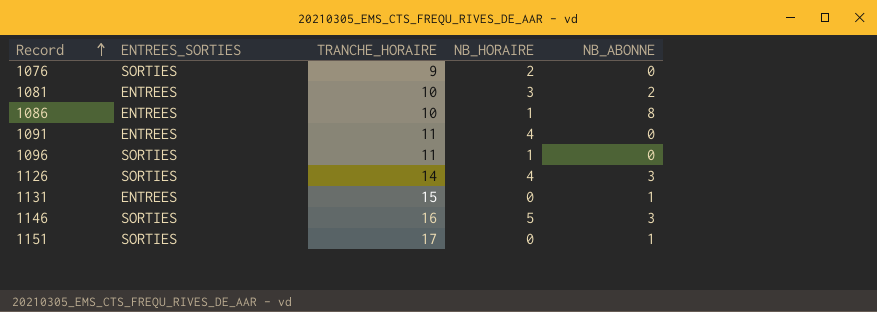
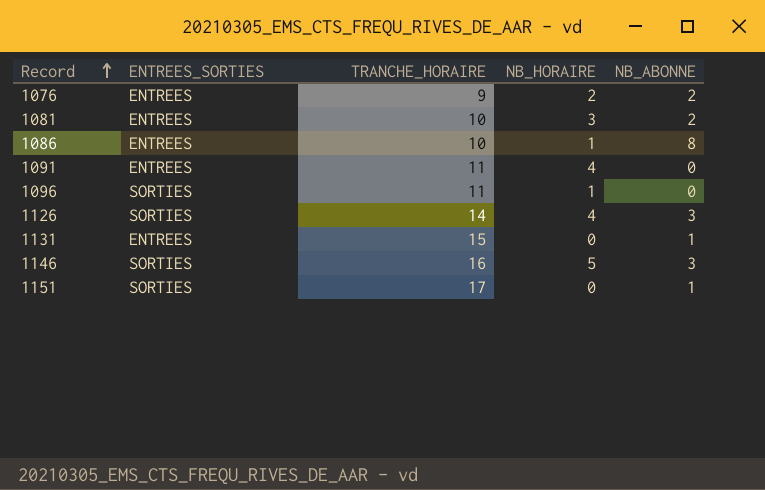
1076 | ENTREES_SORTIES: SORTIES -> ENTREES
1076 | NB_ABONNE: 0 -> 2

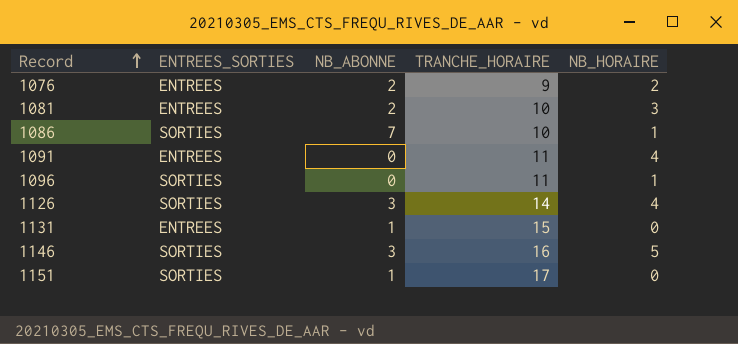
column NB_ABONNE | position: 5 -> 3
1086 | ENTREES_SORTIES: ENTREES -> SORTIES
1086 | NB_ABONNE: 8 -> 7

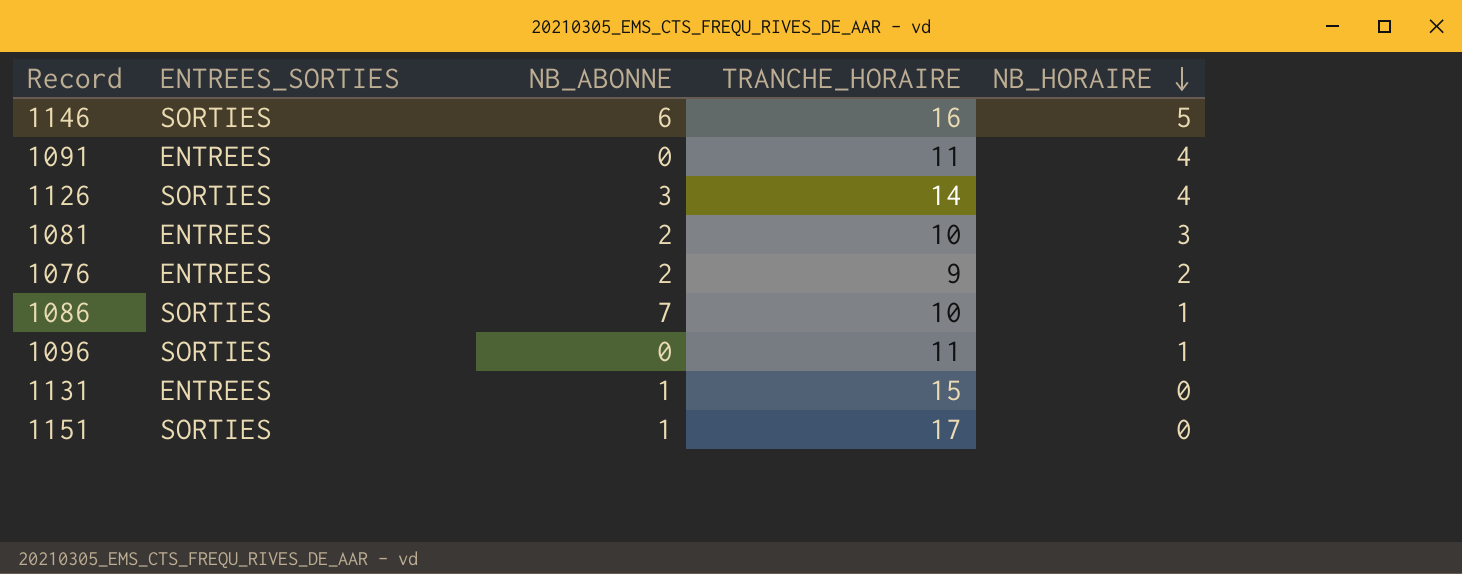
row order: Record ascending -> NB_HORAIRE descending
1146 | NB_ABONNE: 3 -> 6

